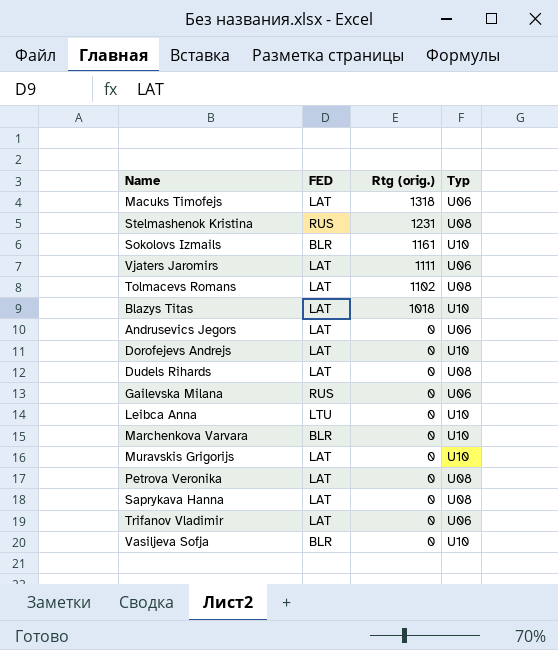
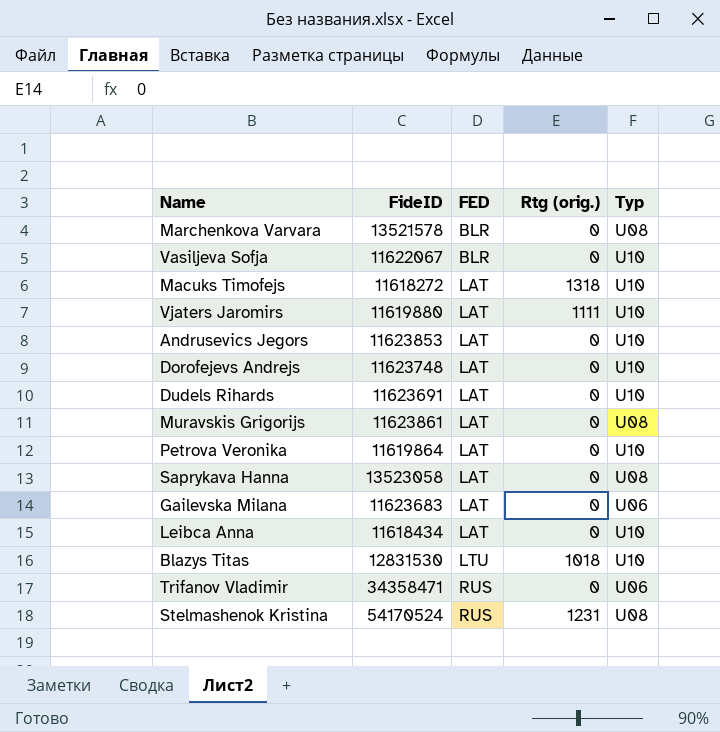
row order: Rtg (orig.) descending -> FED ascending
column FideID | position: none -> 2
row Sokolovs Izmails: BLR | 1161 | U10 -> none
row Tolmacevs Romans: LAT | 1102 | U08 -> none
Marchenkova Varvara | Typ: U10 -> U08
Macuks Timofejs | Typ: U06 -> U10
Vjaters Jaromirs | Typ: U06 -> U10
Andrusevics Jegors | Typ: U06 -> U10
Dudels Rihards | Typ: U08 -> U10
Muravskis Grigorijs | Typ: U10 -> U08
Petrova Veronika | Typ: U08 -> U10
Gailevska Milana | FED: RUS -> LAT
Leibca Anna | FED: LTU -> LAT
Blazys Titas | FED: LAT -> LTU
Trifanov Vladimir | FED: LAT -> RUS

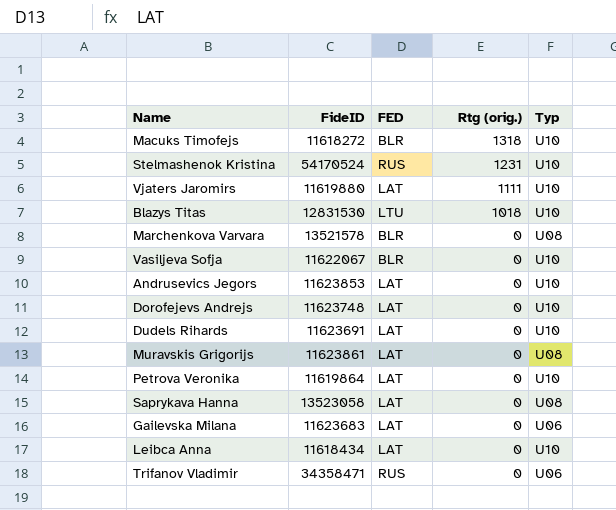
row order: FED ascending -> Rtg (orig.) descending
Macuks Timofejs | FED: LAT -> BLR
Stelmashenok Kristina | Typ: U08 -> U10

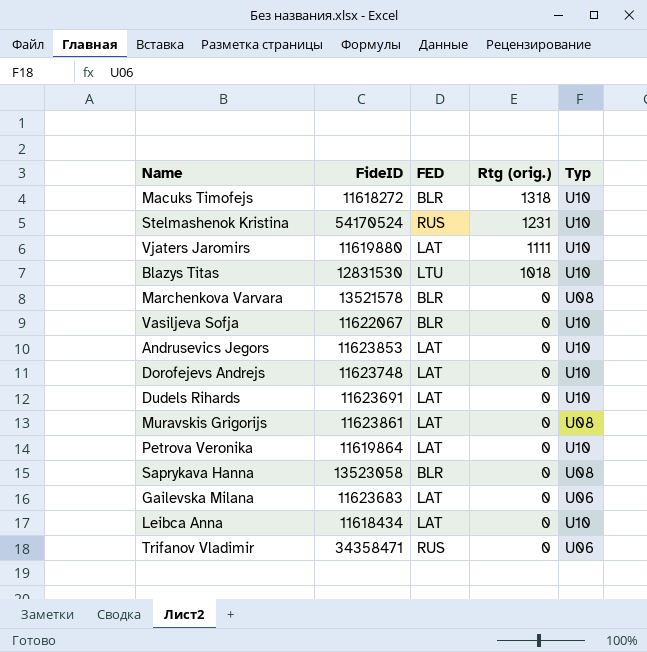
Saprykava Hanna | FED: LAT -> BLR

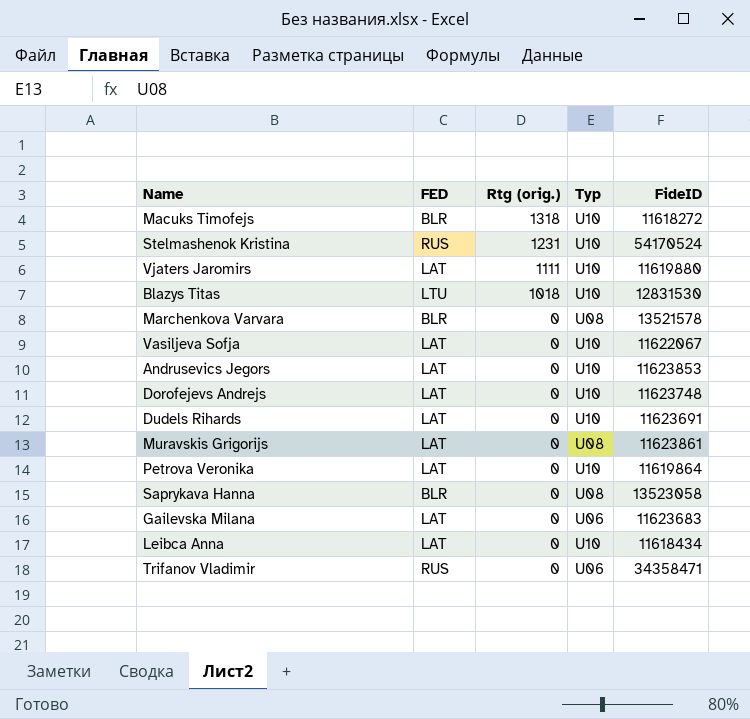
column FideID | position: 2 -> 5
Vasiljeva Sofja | FED: BLR -> LAT

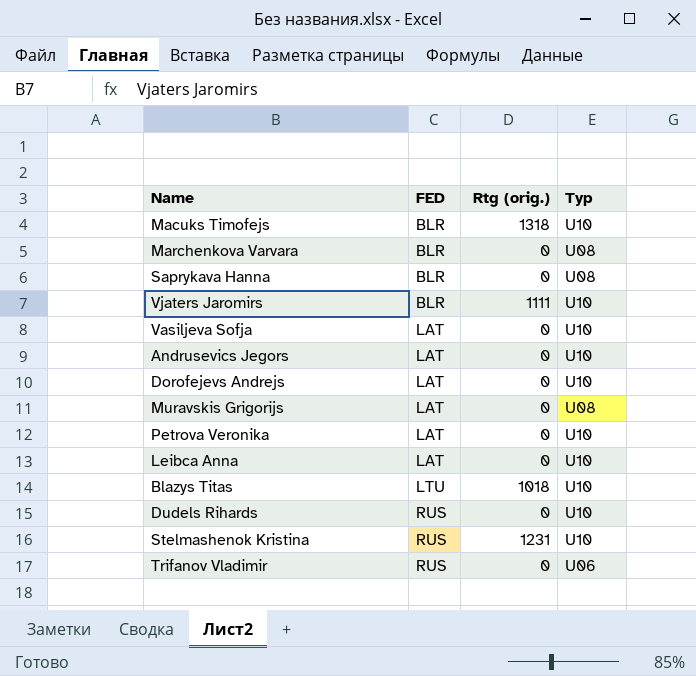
row order: Rtg (orig.) descending -> FED ascending
column FideID | position: 5 -> none
row Gailevska Milana: LAT | 0 | U06 | 11623683 -> none
Vjaters Jaromirs | FED: LAT -> BLR
Dudels Rihards | FED: LAT -> RUS

